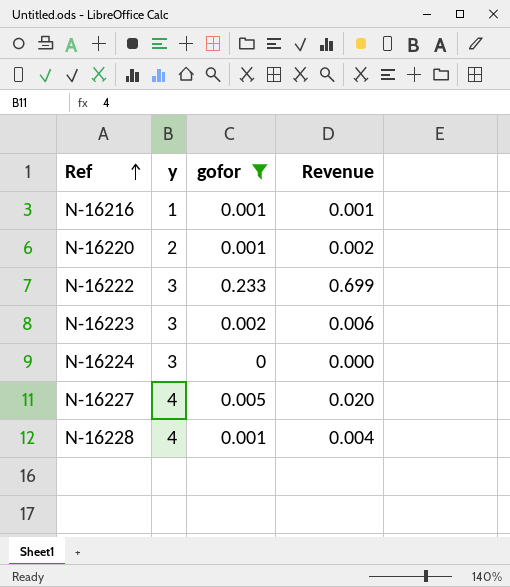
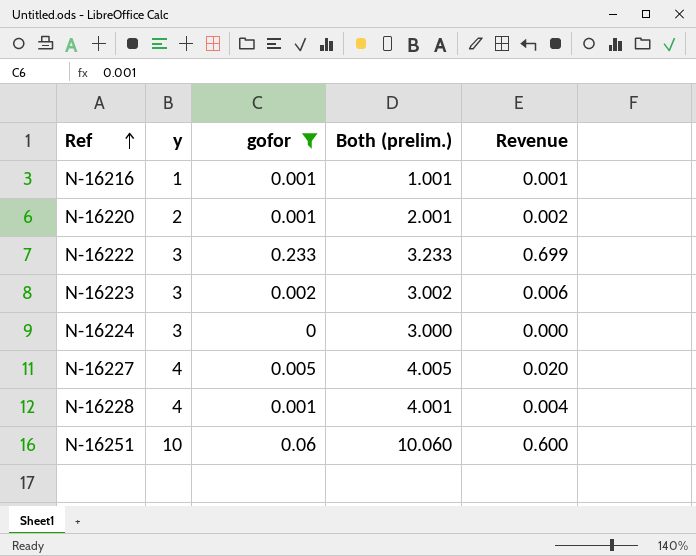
column Both (prelim.) | formula: none -> [y] + [gofor]
row N-16251: none -> 10 | 0.06 | 10.060 | 0.600

